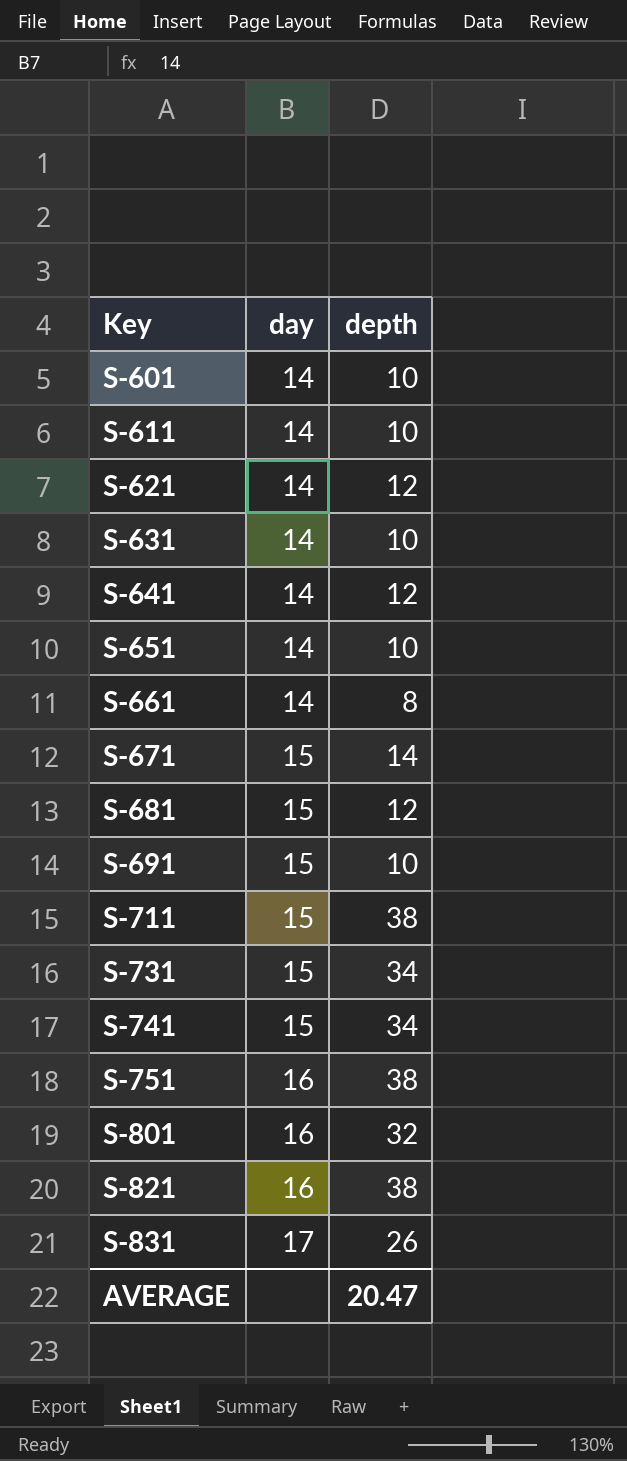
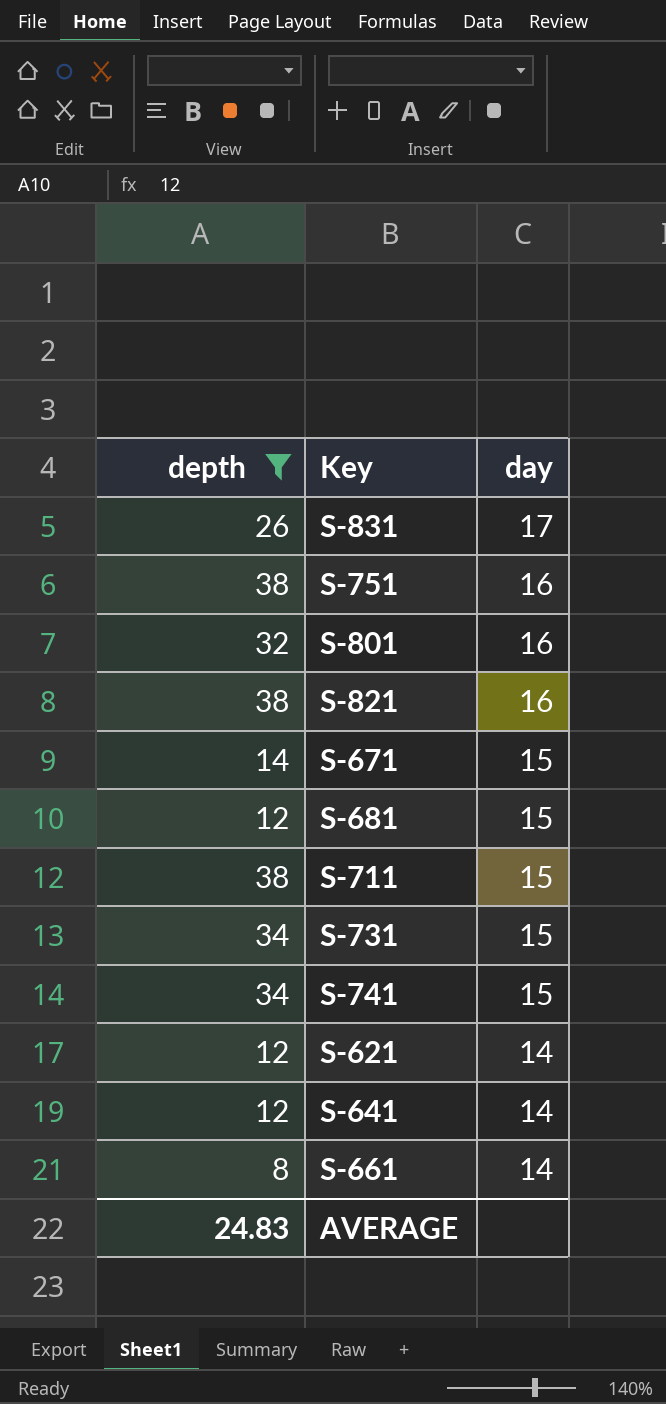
filter: none -> depth != 10
row order: Key ascending -> day descending
column depth | position: 3 -> 1
AVERAGE | depth: 20.47 -> 24.83

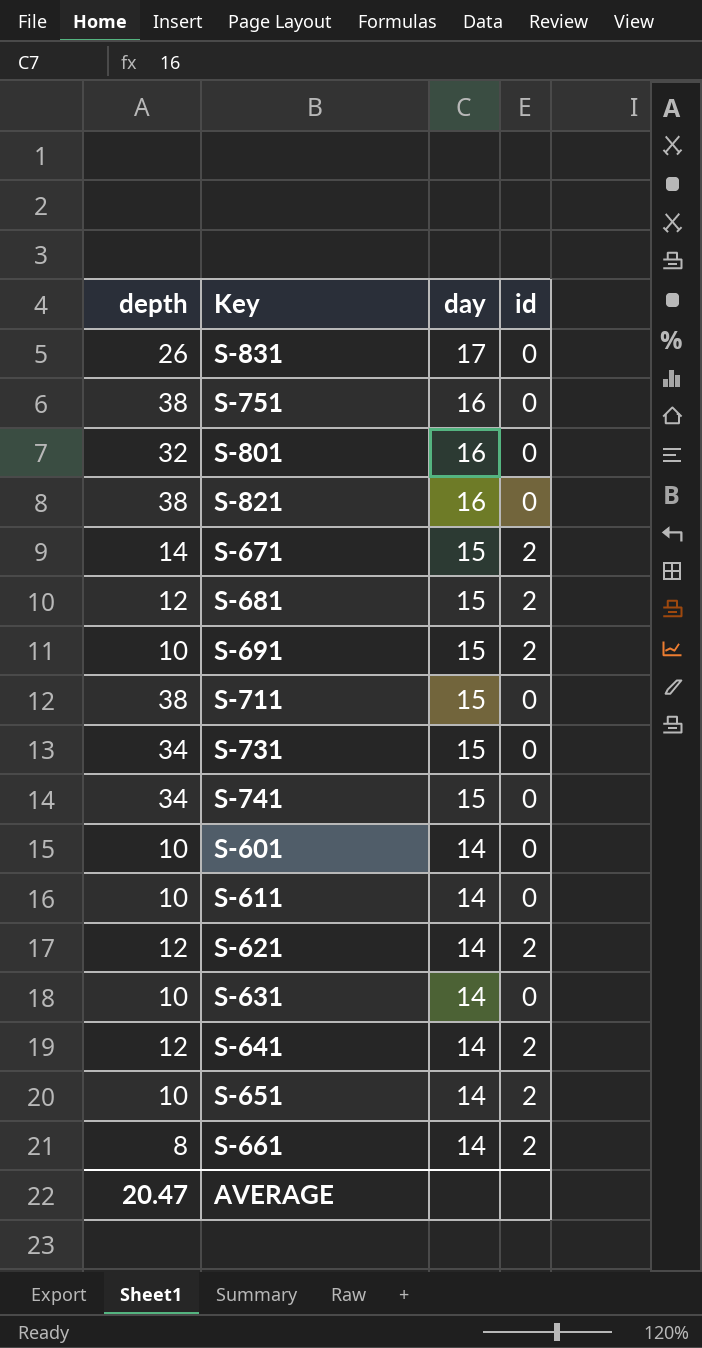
filter: depth != 10 -> none
column id | position: none -> 4
AVERAGE | depth: 24.83 -> 20.47

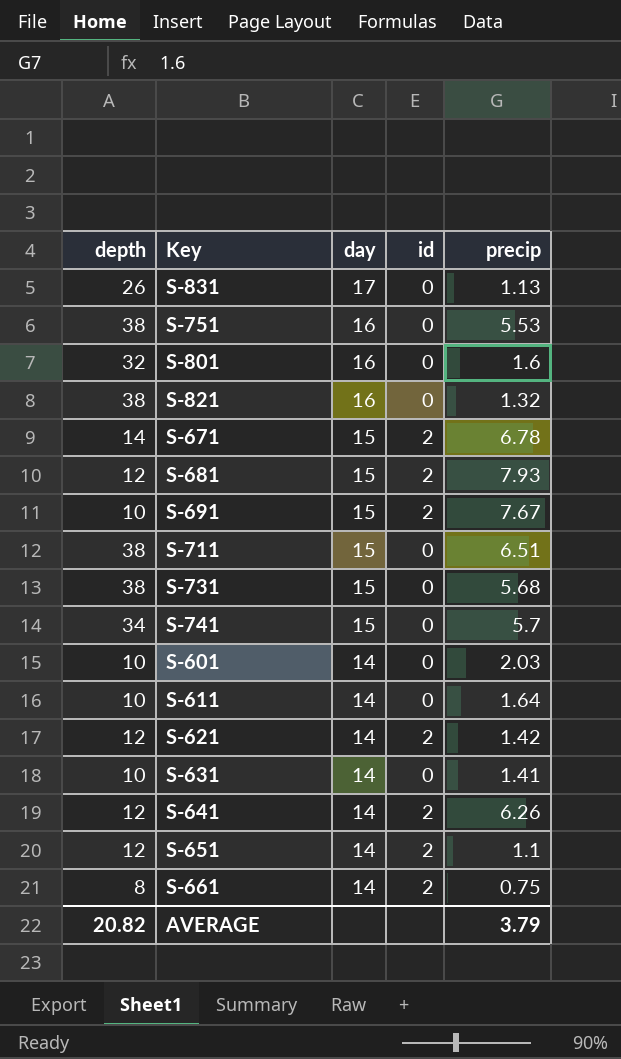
column precip | position: none -> 5
S-731 | depth: 34 -> 38
S-651 | depth: 10 -> 12
AVERAGE | depth: 20.47 -> 20.82

